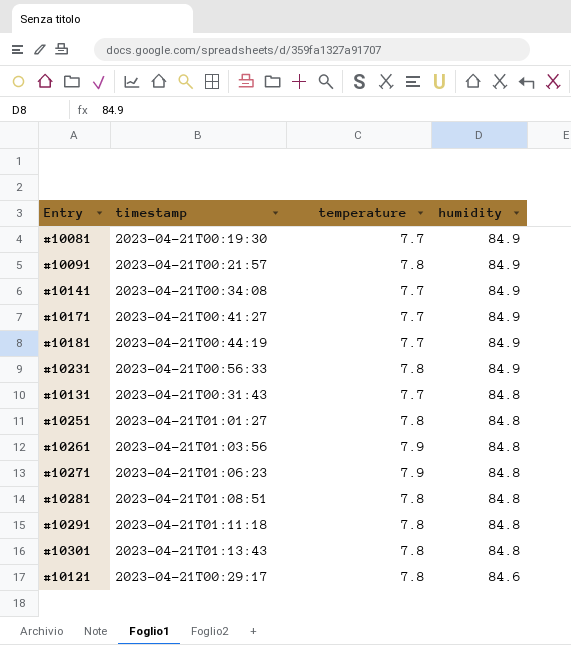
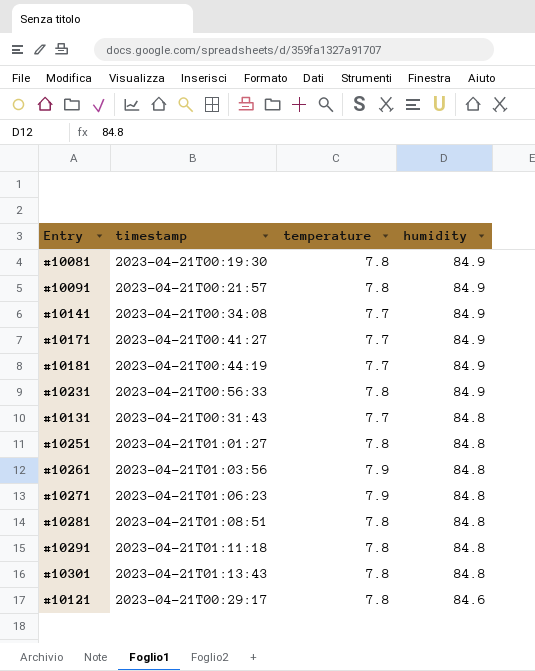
#10081 | temperature: 7.7 -> 7.8

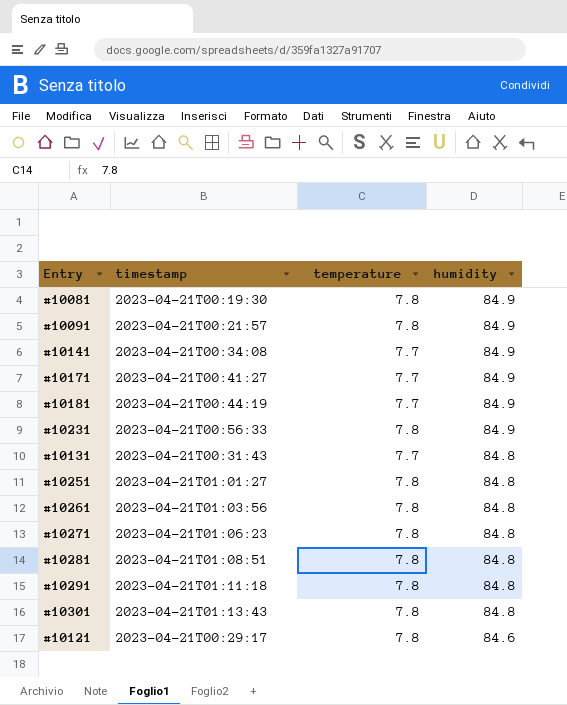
#10261 | temperature: 7.9 -> 7.8
#10271 | temperature: 7.9 -> 7.8

